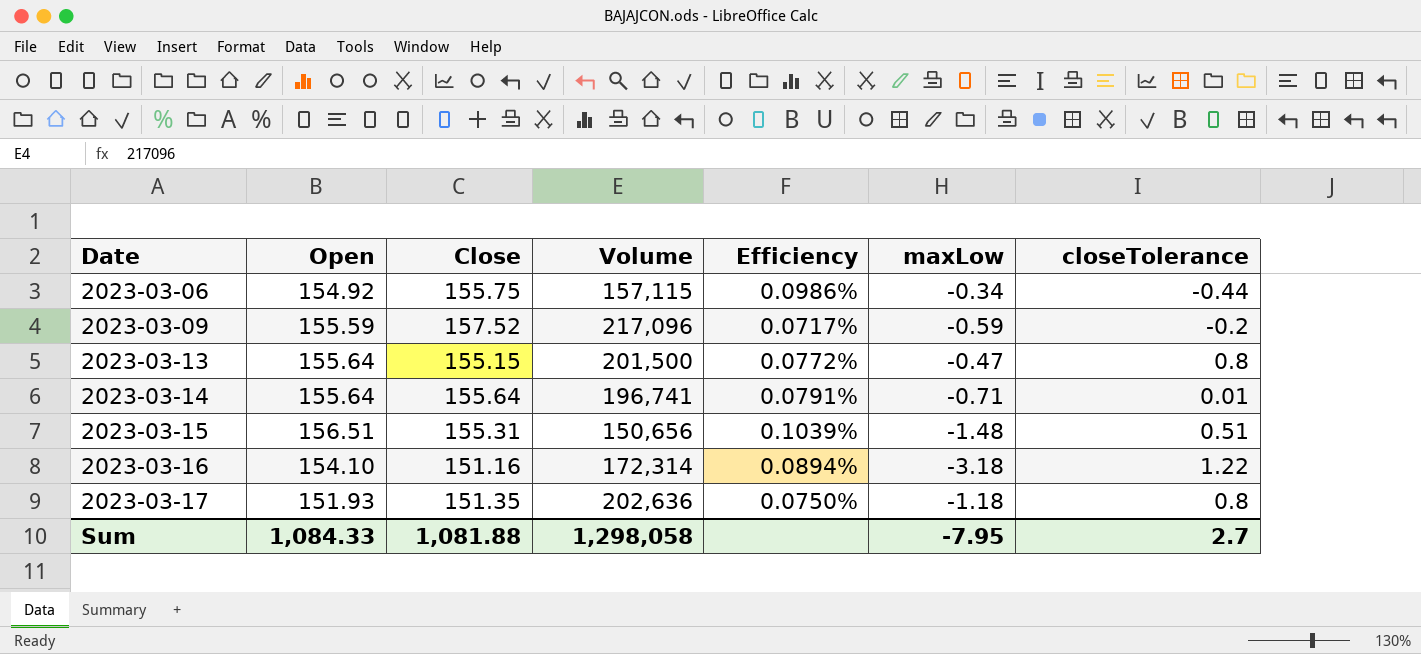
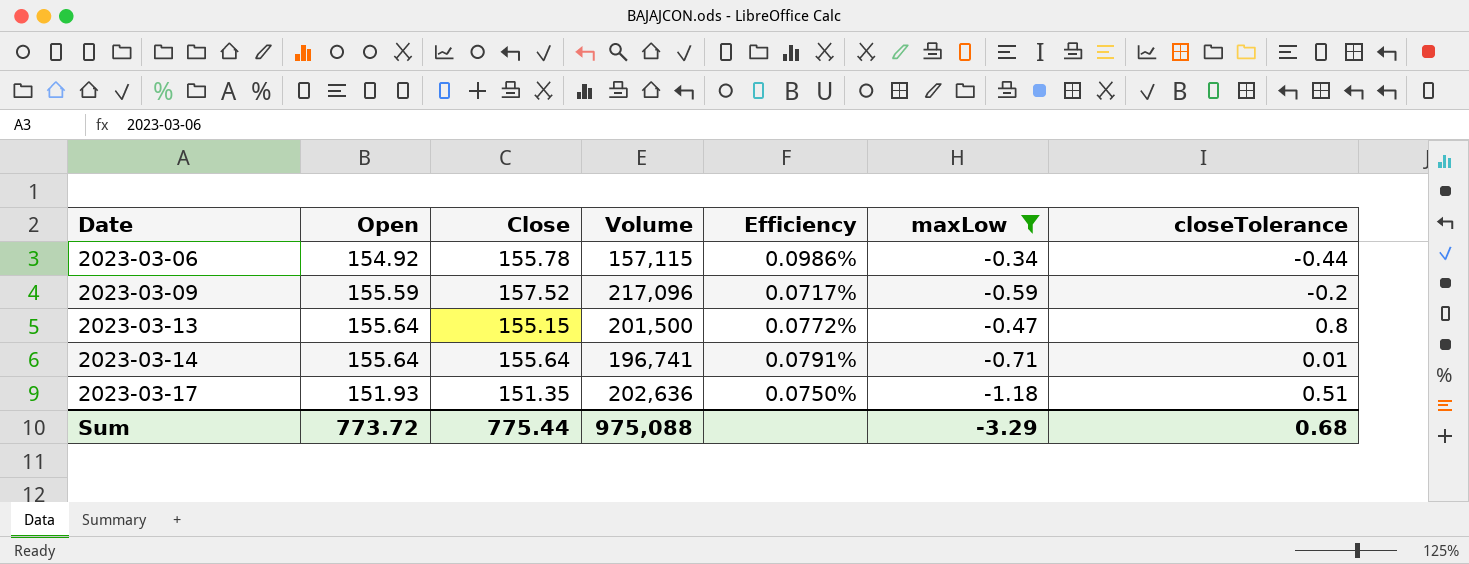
filter: none -> maxLow >= -1.18
2023-03-06 | Close: 155.75 -> 155.78
2023-03-17 | closeTolerance: 0.8 -> 0.51
Sum | Open: 1,084.33 -> 773.72
Sum | Close: 1,081.88 -> 775.44
Sum | Volume: 1,298,058 -> 975,088
Sum | maxLow: -7.95 -> -3.29
Sum | closeTolerance: 2.7 -> 0.68

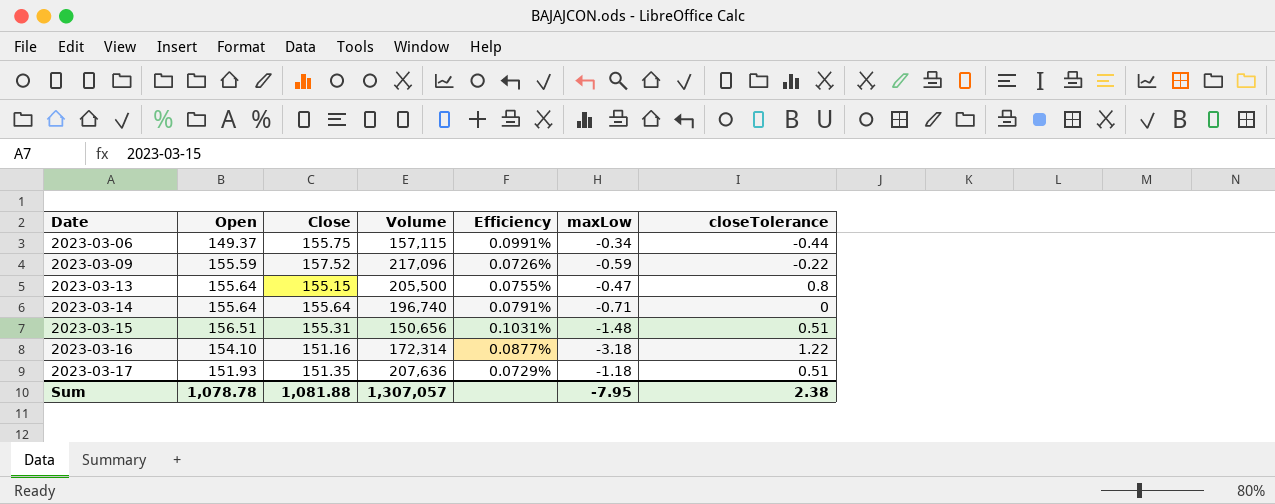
filter: maxLow >= -1.18 -> none
column Efficiency | formula: [Open] / [Volume] -> [Close] / [Volume]
2023-03-06 | Open: 154.92 -> 149.37
2023-03-06 | Close: 155.78 -> 155.75
2023-03-09 | closeTolerance: -0.2 -> -0.22
2023-03-13 | Volume: 201,500 -> 205,500
2023-03-14 | Volume: 196,741 -> 196,740
2023-03-14 | closeTolerance: 0.01 -> 0
2023-03-17 | Volume: 202,636 -> 207,636
Sum | Open: 773.72 -> 1,078.78
Sum | Close: 775.44 -> 1,081.88
Sum | Volume: 975,088 -> 1,307,057
Sum | maxLow: -3.29 -> -7.95
Sum | closeTolerance: 0.68 -> 2.38

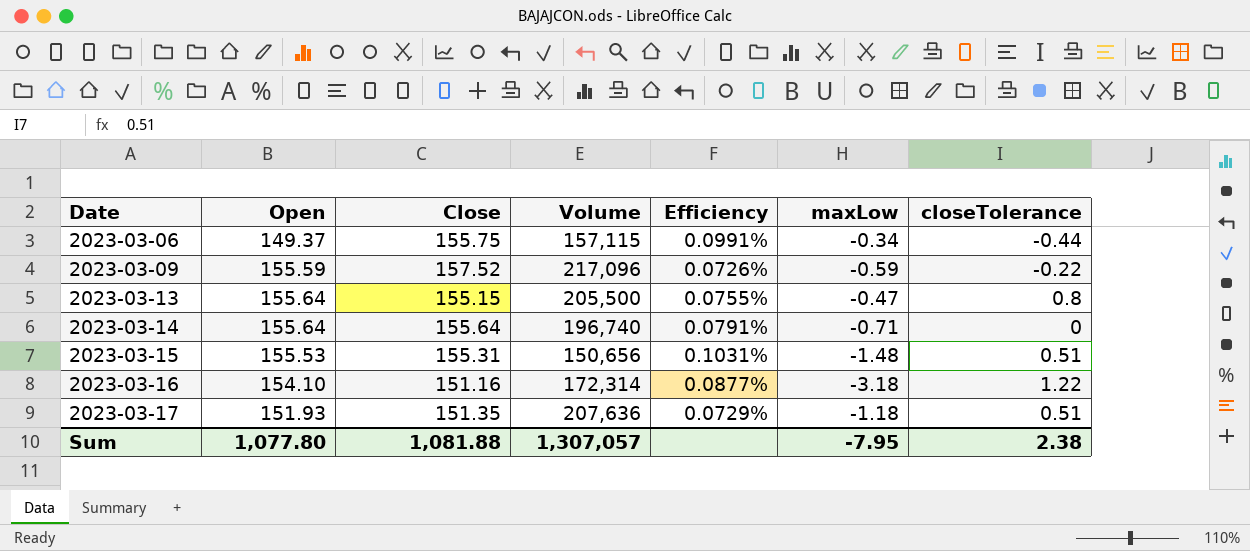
2023-03-15 | Open: 156.51 -> 155.53
Sum | Open: 1,078.78 -> 1,077.80

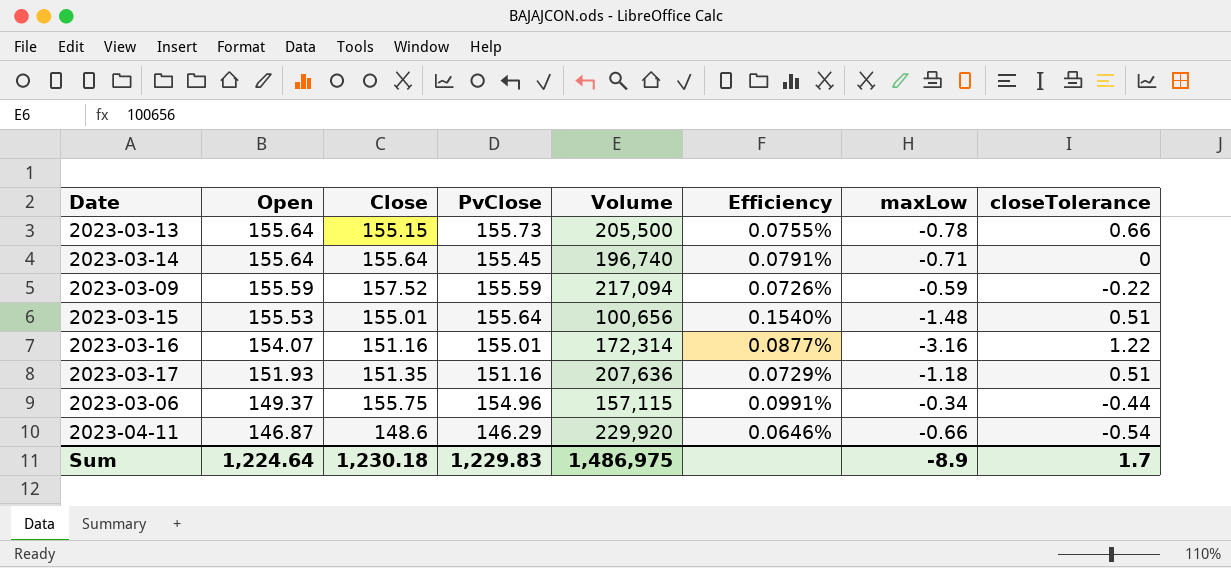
row order: Date ascending -> Open descending
column PvClose | position: none -> 4
2023-03-13 | maxLow: -0.47 -> -0.78
2023-03-13 | closeTolerance: 0.8 -> 0.66
2023-03-09 | Volume: 217,096 -> 217,094
2023-03-15 | Close: 155.31 -> 155.01
2023-03-15 | Volume: 150,656 -> 100,656
2023-03-15 | Efficiency: 0.1031% -> 0.1540%
2023-03-16 | Open: 154.10 -> 154.07
2023-03-16 | maxLow: -3.18 -> -3.16
row 2023-04-11: none -> 146.87 | 148.6 | 146.29 | 229,920 | 0.0646% | -0.66 | -0.54
Sum | Open: 1,077.80 -> 1,224.64
Sum | Close: 1,081.88 -> 1,230.18
Sum | Volume: 1,307,057 -> 1,486,975
Sum | maxLow: -7.95 -> -8.9
Sum | closeTolerance: 2.38 -> 1.7

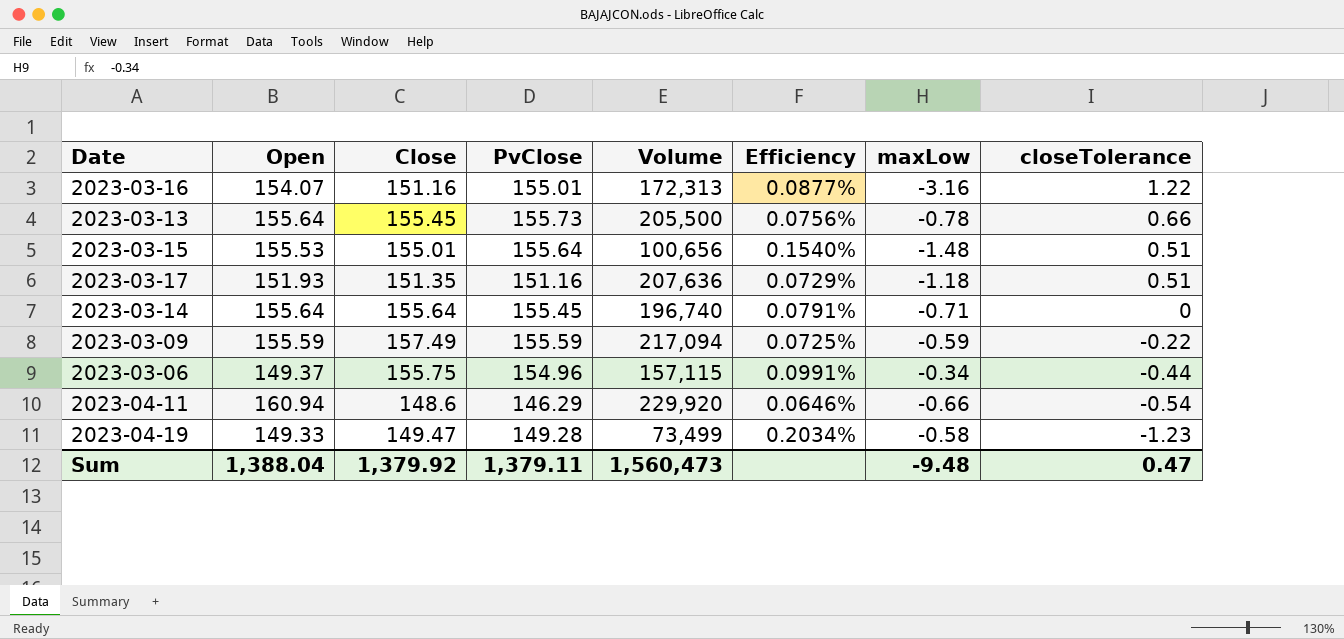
row order: Open descending -> closeTolerance descending
2023-03-16 | Volume: 172,314 -> 172,313
2023-03-13 | Close: 155.15 -> 155.45
2023-03-13 | Efficiency: 0.0755% -> 0.0756%
2023-03-09 | Close: 157.52 -> 157.49
2023-03-09 | Efficiency: 0.0726% -> 0.0725%
2023-04-11 | Open: 146.87 -> 160.94
row 2023-04-19: none -> 149.33 | 149.47 | 149.28 | 73,499 | 0.2034% | -0.58 | -1.23
Sum | Open: 1,224.64 -> 1,388.04
Sum | Close: 1,230.18 -> 1,379.92
Sum | PvClose: 1,229.83 -> 1,379.11
Sum | Volume: 1,486,975 -> 1,560,473
Sum | maxLow: -8.9 -> -9.48
Sum | closeTolerance: 1.7 -> 0.47

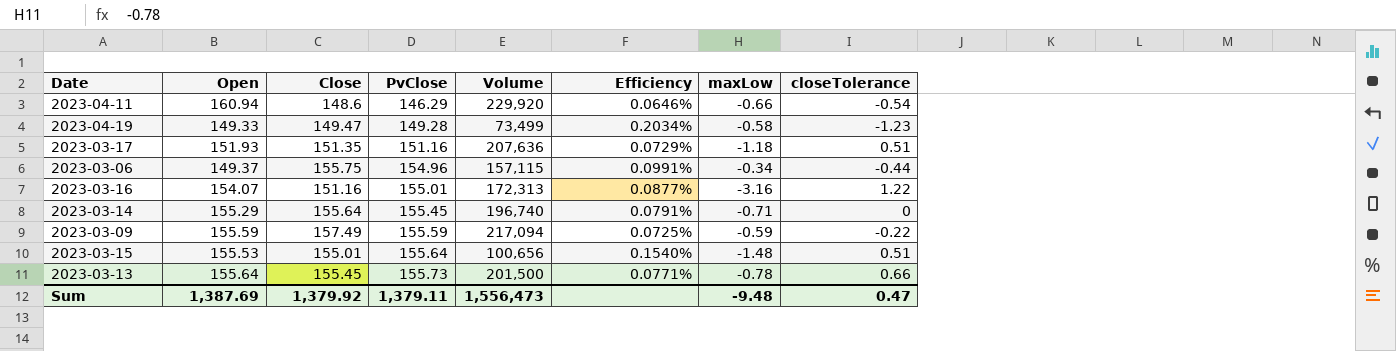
row order: closeTolerance descending -> PvClose ascending
2023-03-14 | Open: 155.64 -> 155.29
2023-03-13 | Volume: 205,500 -> 201,500
2023-03-13 | Efficiency: 0.0756% -> 0.0771%
Sum | Open: 1,388.04 -> 1,387.69
Sum | Volume: 1,560,473 -> 1,556,473

